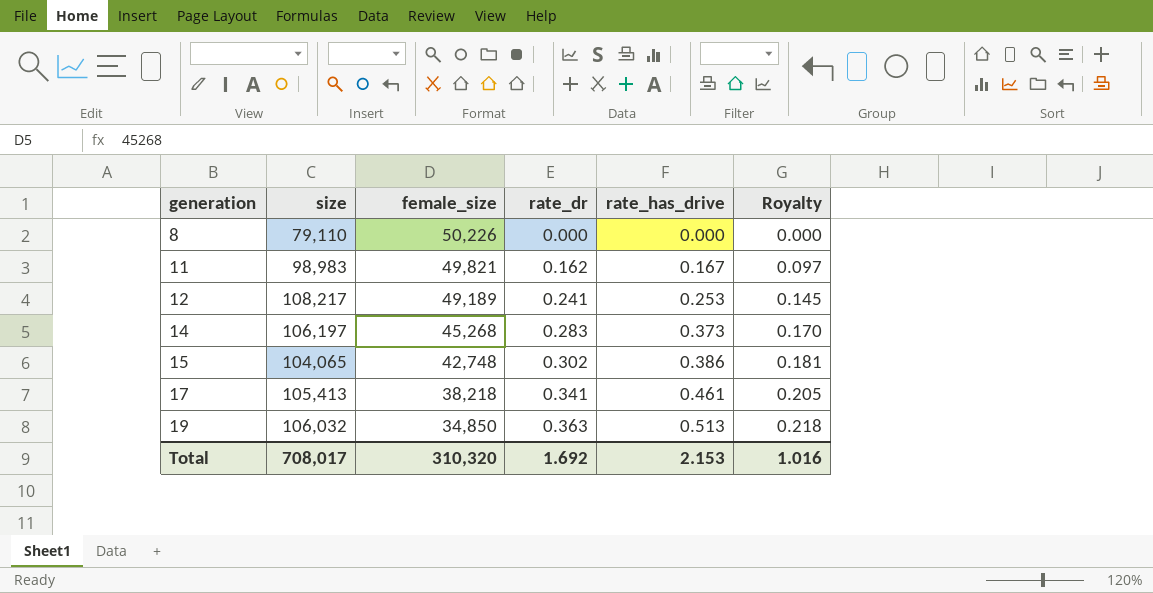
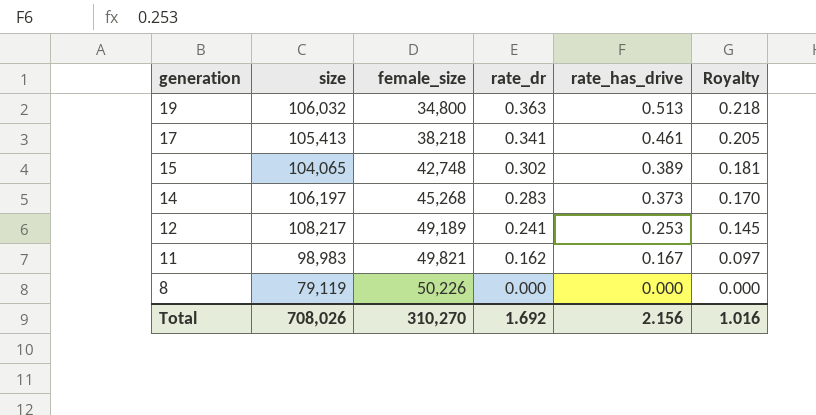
row order: generation ascending -> generation descending
19 | female_size: 34,850 -> 34,800
15 | rate_has_drive: 0.386 -> 0.389
8 | size: 79,110 -> 79,119
Total | size: 708,017 -> 708,026
Total | female_size: 310,320 -> 310,270
Total | rate_has_drive: 2.153 -> 2.156

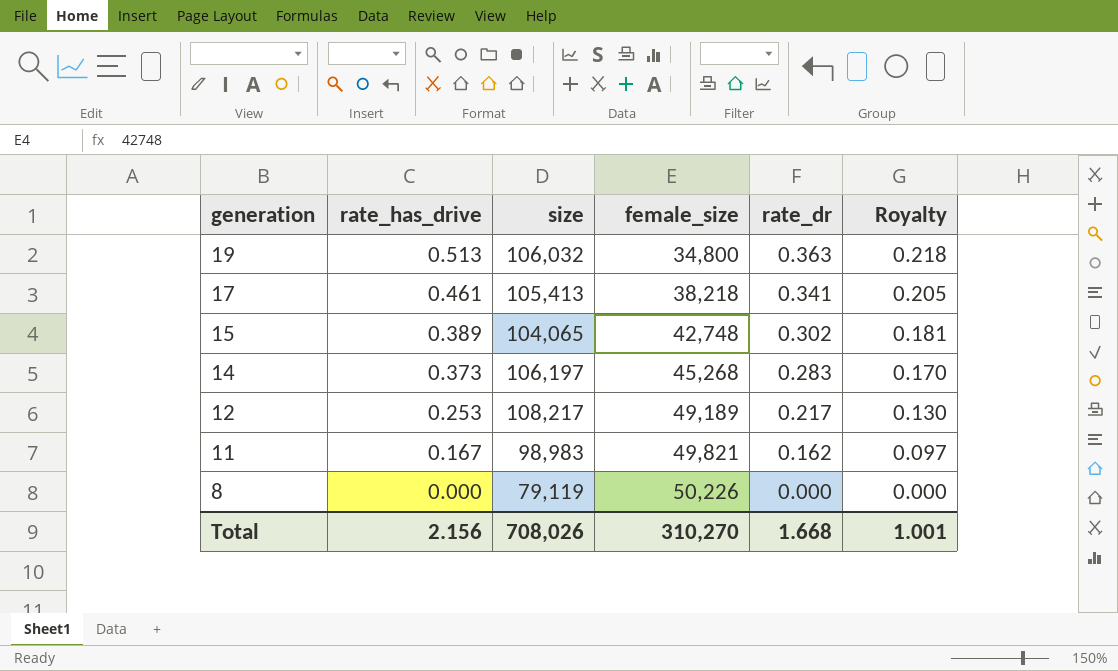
column rate_has_drive | position: 5 -> 2
12 | rate_dr: 0.241 -> 0.217
12 | Royalty: 0.145 -> 0.130
Total | rate_dr: 1.692 -> 1.668
Total | Royalty: 1.016 -> 1.001

